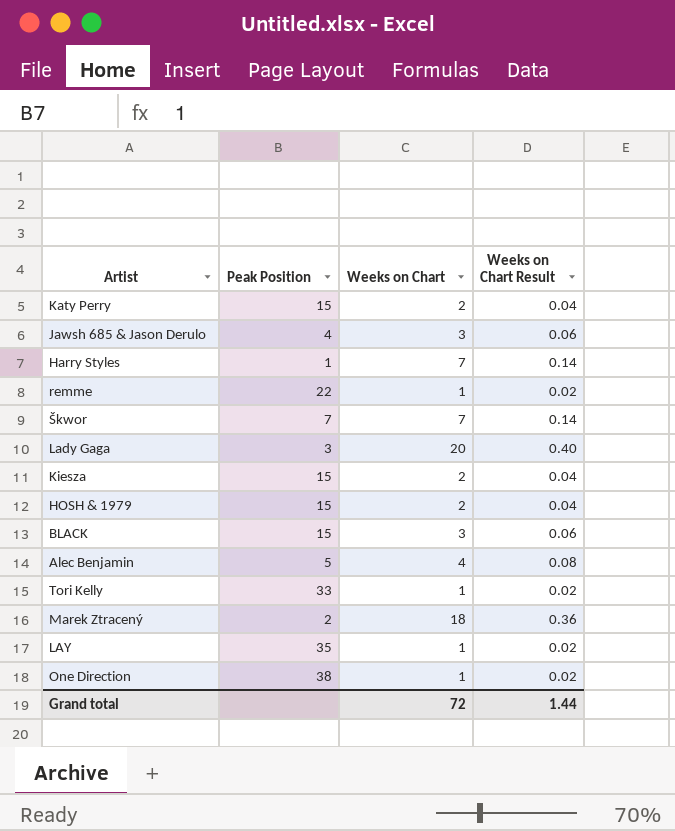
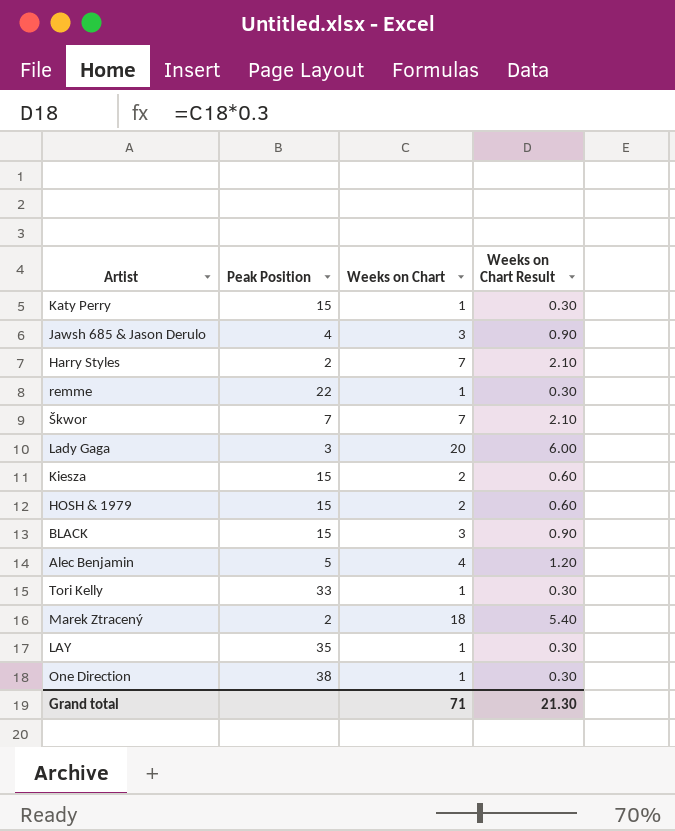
column Weeks on Chart Result | formula: [Weeks on Chart] * 0.02 -> [Weeks on Chart] * 0.3
Katy Perry | Weeks on Chart: 2 -> 1
Harry Styles | Peak Position: 1 -> 2
Grand total | Weeks on Chart: 72 -> 71
Grand total | Weeks on Chart Result: 1.44 -> 21.30

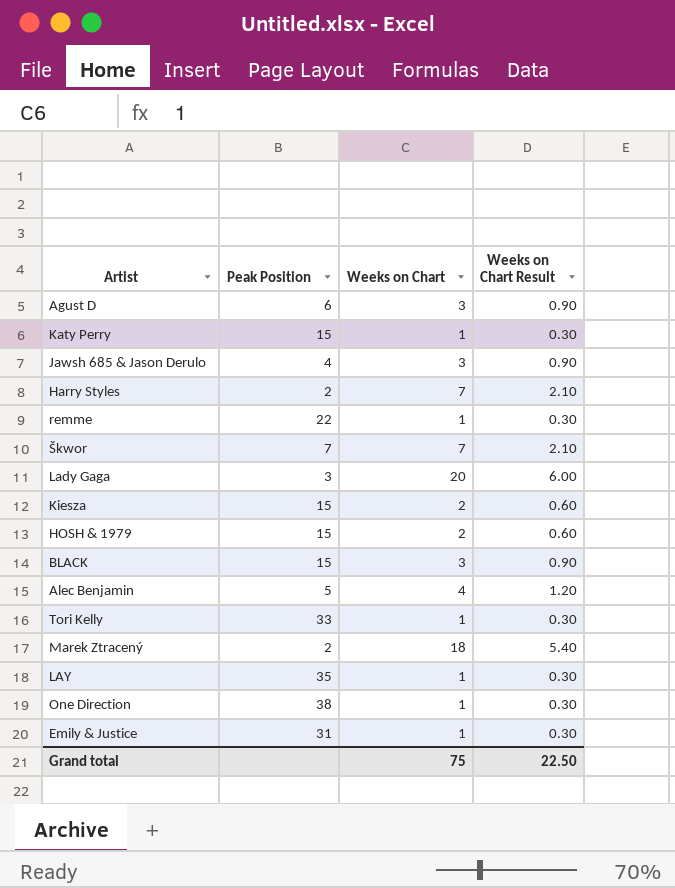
row Agust D: none -> 6 | 3 | 0.90
row Emily & Justice: none -> 31 | 1 | 0.30
Grand total | Weeks on Chart: 71 -> 75
Grand total | Weeks on Chart Result: 21.30 -> 22.50

